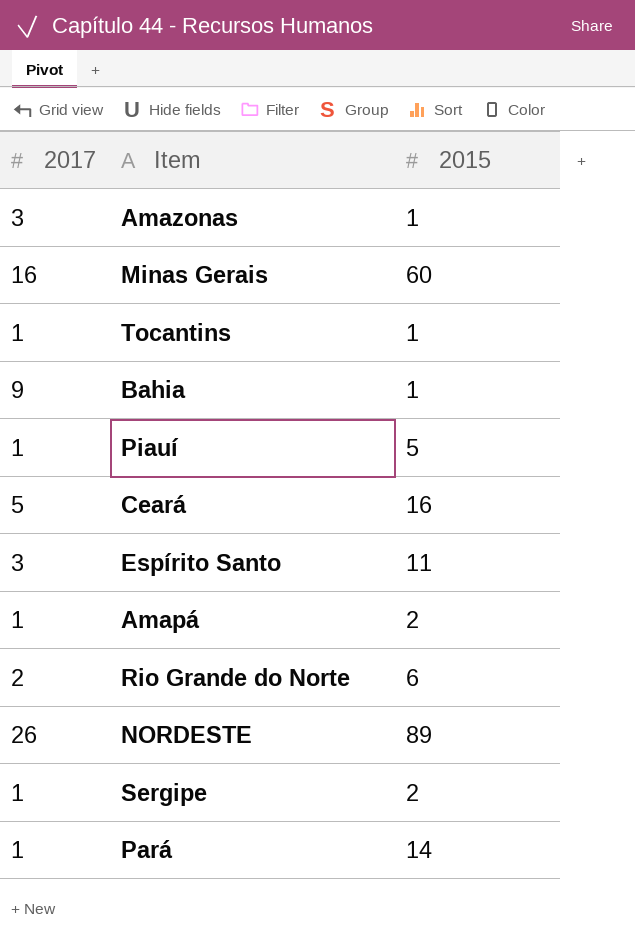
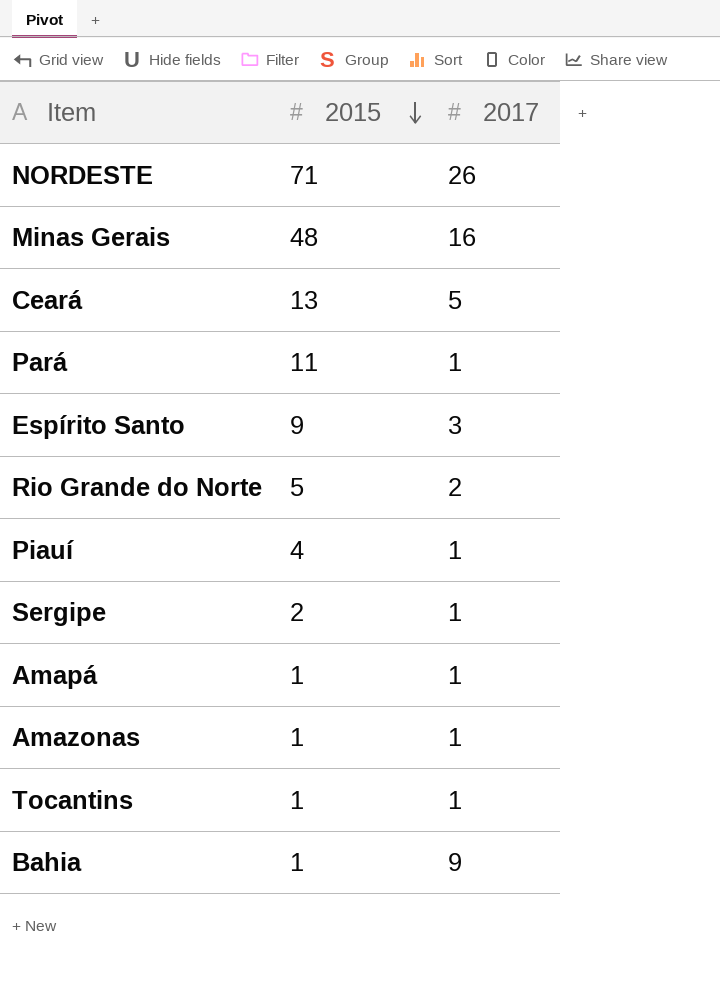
row order: none -> 2015 descending
column 2017 | position: 1 -> 3
NORDESTE | 2015: 89 -> 71
Minas Gerais | 2015: 60 -> 48
Ceará | 2015: 16 -> 13
Pará | 2015: 14 -> 11
Espírito Santo | 2015: 11 -> 9
Rio Grande do Norte | 2015: 6 -> 5
Piauí | 2015: 5 -> 4
Amapá | 2015: 2 -> 1
Amazonas | 2017: 3 -> 1

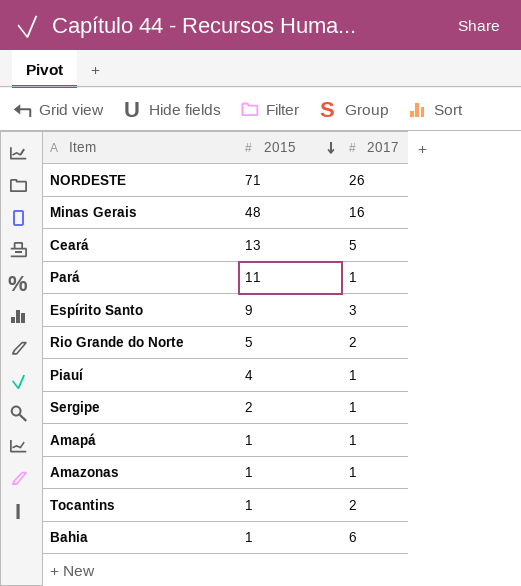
Tocantins | 2017: 1 -> 2
Bahia | 2017: 9 -> 6

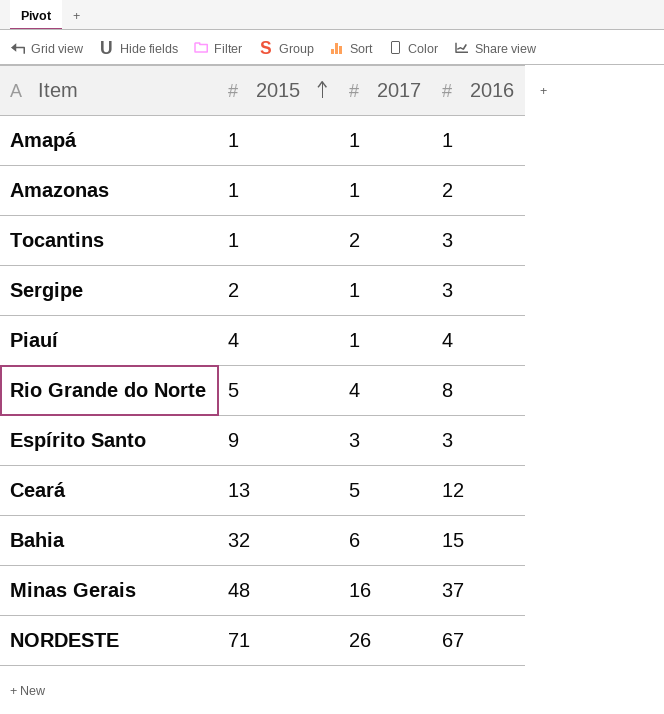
row order: 2015 descending -> 2015 ascending
column 2016 | position: none -> 4
row Pará: 11 | 1 -> none
Rio Grande do Norte | 2017: 2 -> 4
Bahia | 2015: 1 -> 32

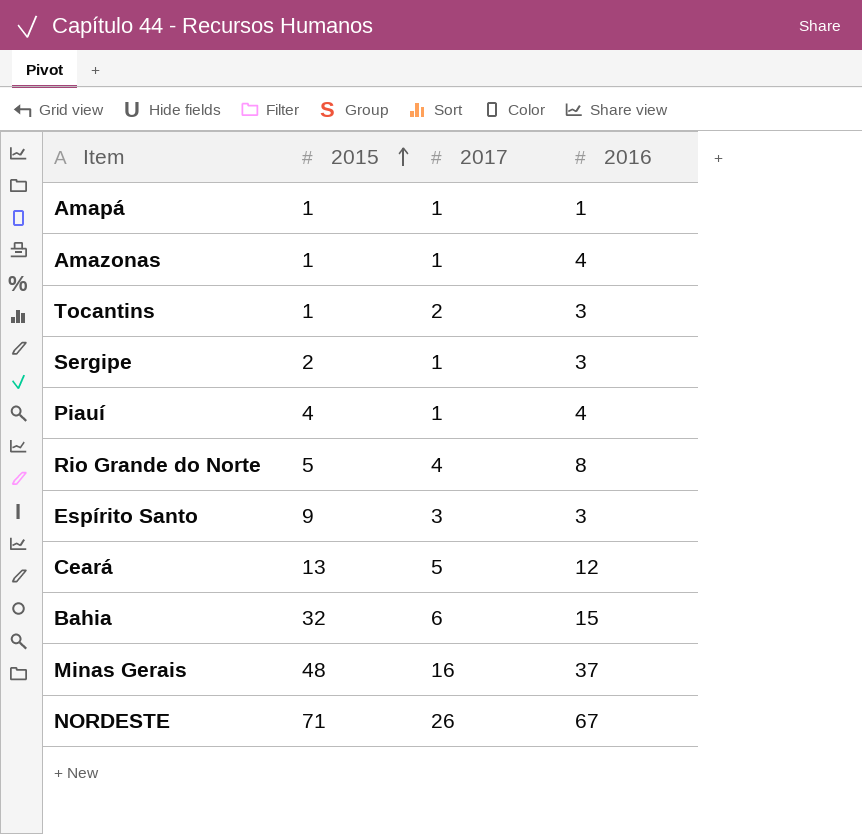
Amazonas | 2016: 2 -> 4

